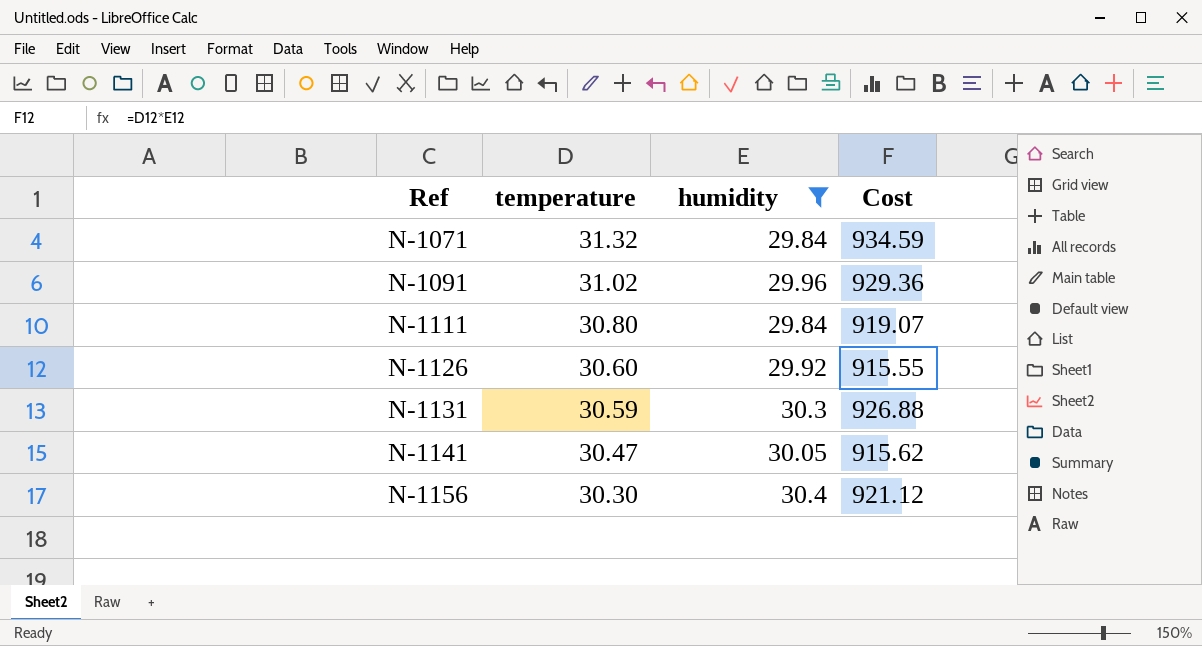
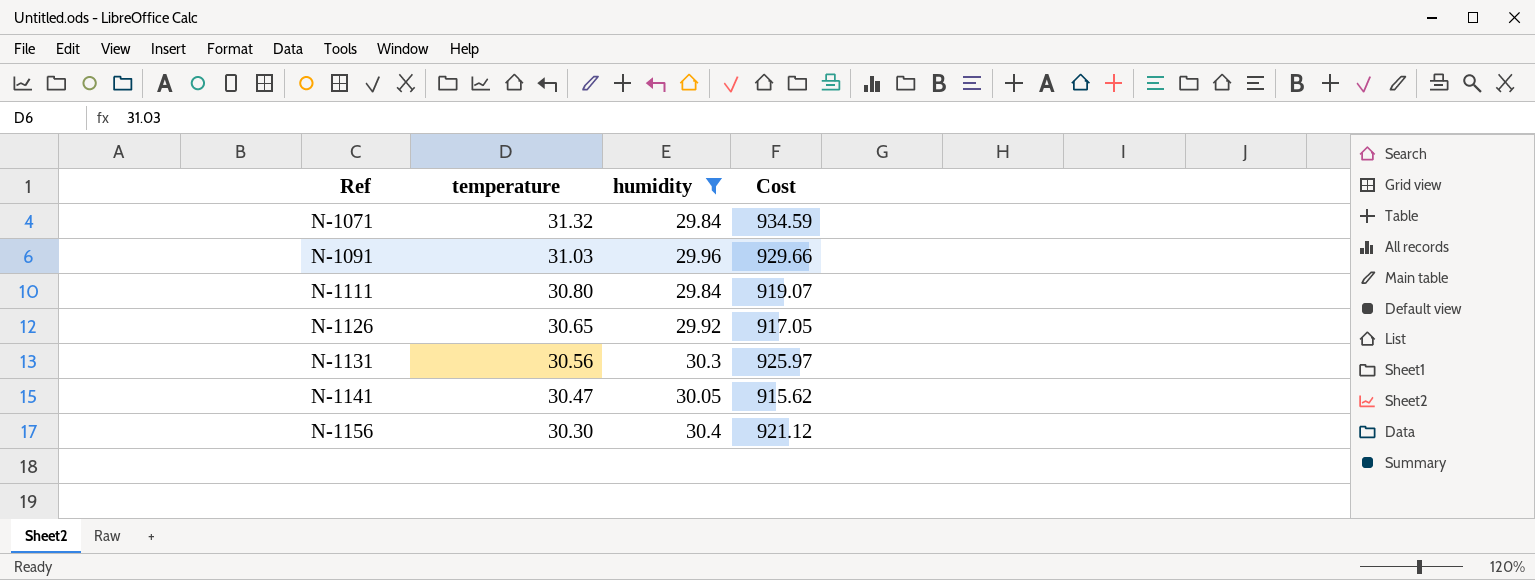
N-1091 | temperature: 31.02 -> 31.03
N-1091 | Cost: 929.36 -> 929.66
N-1126 | temperature: 30.60 -> 30.65
N-1126 | Cost: 915.55 -> 917.05
N-1131 | temperature: 30.59 -> 30.56
N-1131 | Cost: 926.88 -> 925.97

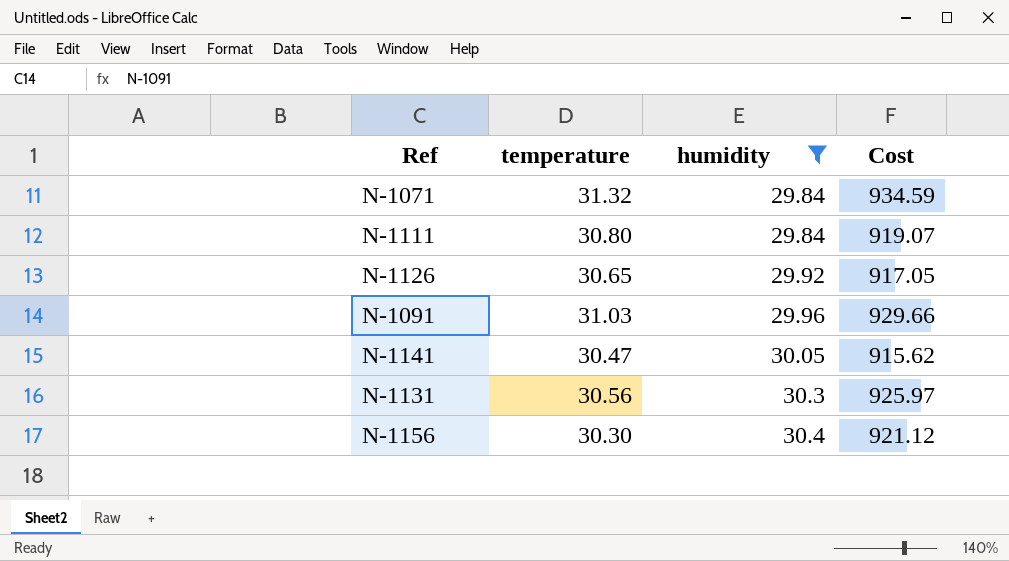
row order: Ref ascending -> humidity ascending

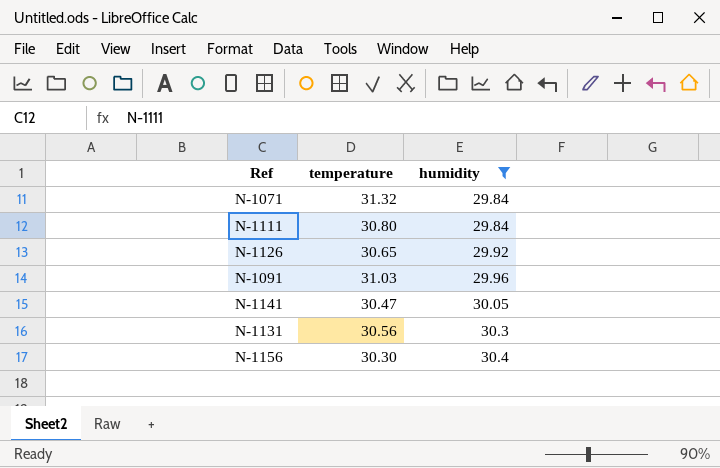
column Cost | formula: [temperature] * [humidity] -> none

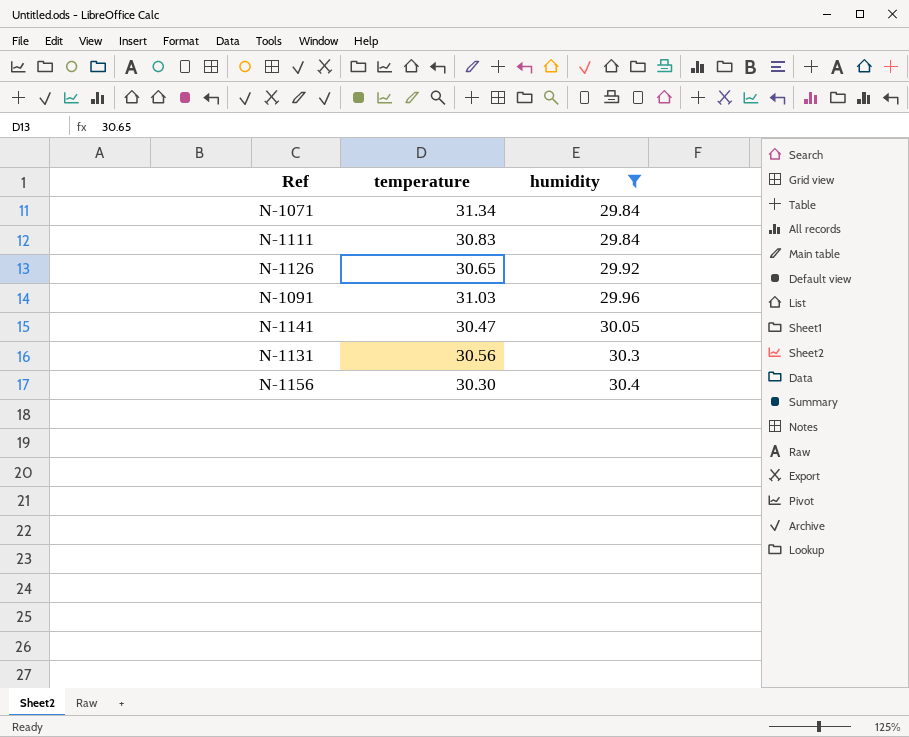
N-1071 | temperature: 31.32 -> 31.34
N-1111 | temperature: 30.80 -> 30.83

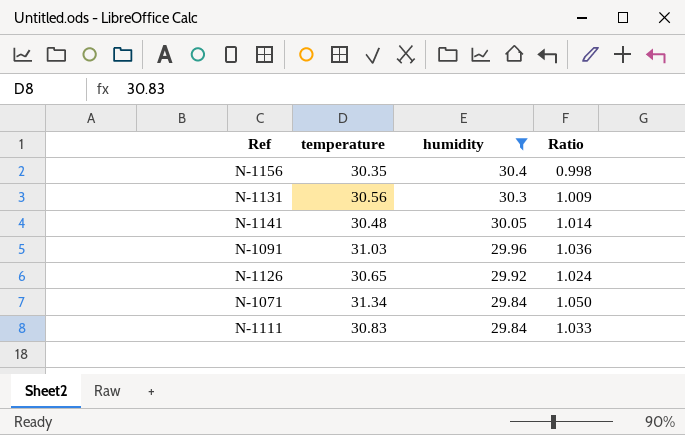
row order: humidity ascending -> humidity descending
column Ratio | formula: none -> [temperature] / [humidity]
N-1156 | temperature: 30.30 -> 30.35
N-1141 | temperature: 30.47 -> 30.48

